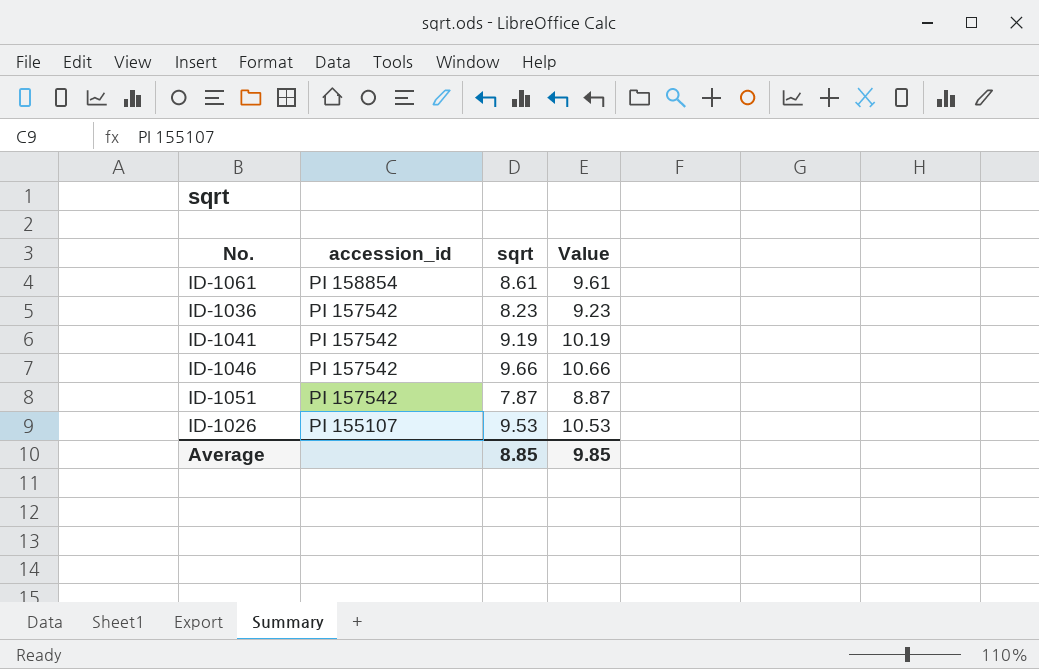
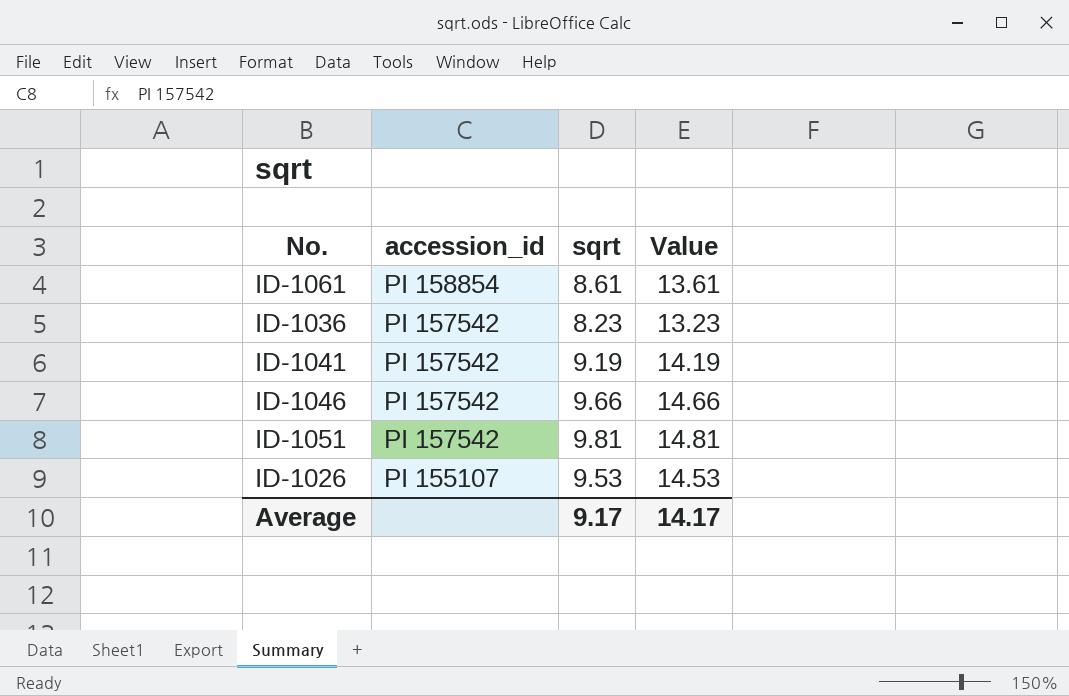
column Value | formula: [sqrt] + 1 -> [sqrt] + 5
ID-1051 | sqrt: 7.87 -> 9.81
Average | sqrt: 8.85 -> 9.17
Average | Value: 9.85 -> 14.17

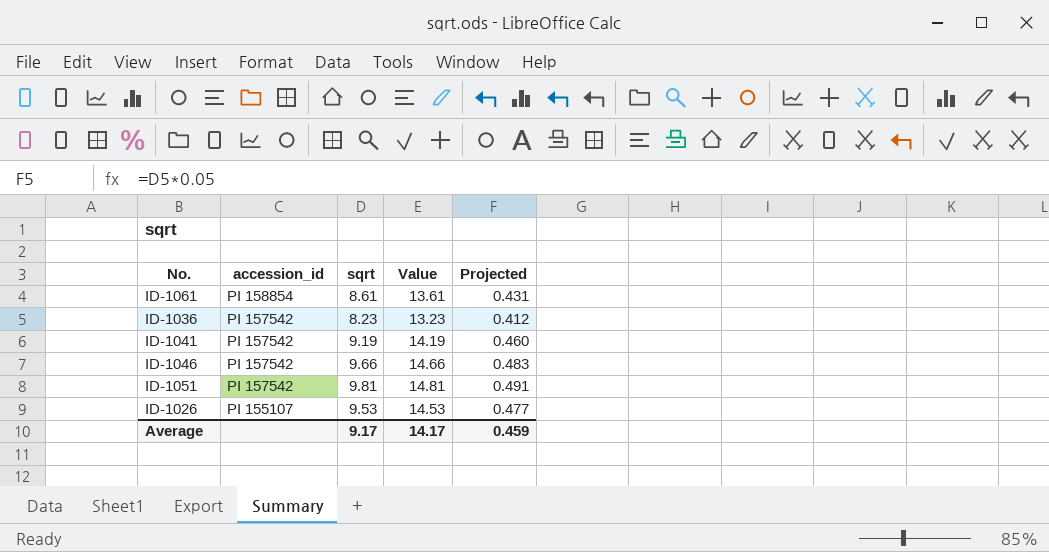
column Projected | formula: none -> [sqrt] * 0.05

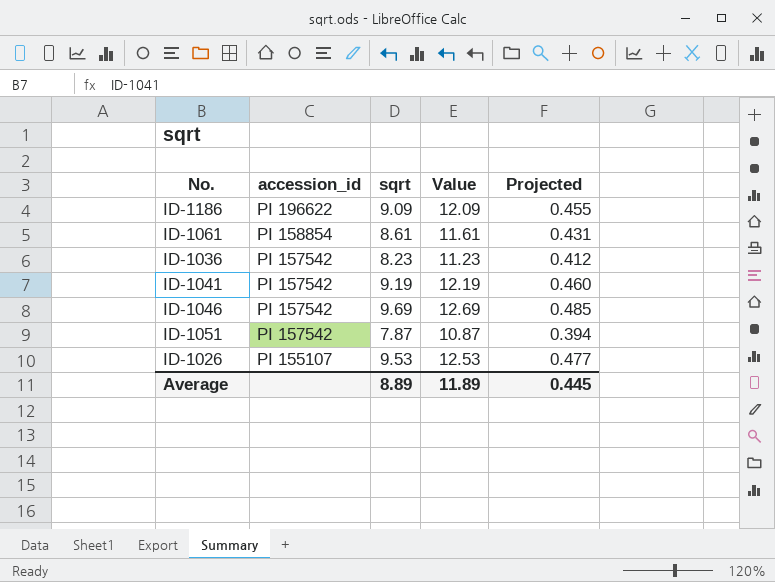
column Value | formula: [sqrt] + 5 -> [sqrt] + 3
row ID-1186: none -> PI 196622 | 9.09 | 12.09 | 0.455
ID-1046 | sqrt: 9.66 -> 9.69
ID-1046 | Projected: 0.483 -> 0.485
ID-1051 | sqrt: 9.81 -> 7.87
ID-1051 | Projected: 0.491 -> 0.394
Average | sqrt: 9.17 -> 8.89
Average | Value: 14.17 -> 11.89
Average | Projected: 0.459 -> 0.445

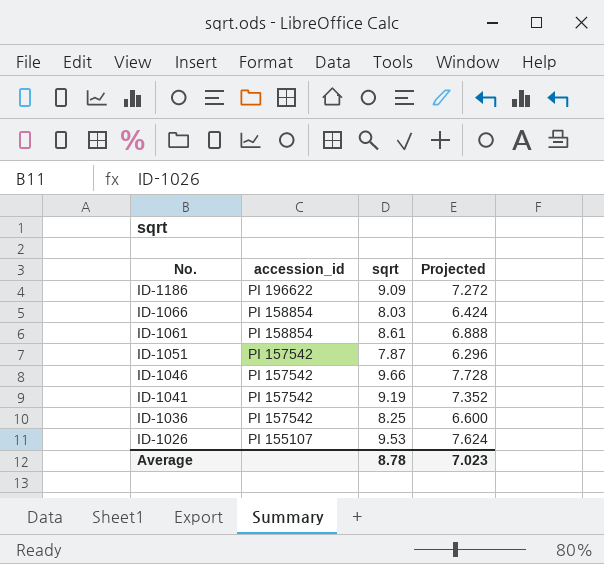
row order: accession_id descending -> No. descending
column Value | formula: [sqrt] + 3 -> none
column Projected | formula: [sqrt] * 0.05 -> [sqrt] * 0.8
row ID-1066: none -> PI 158854 | 8.03 | 6.424
ID-1046 | sqrt: 9.69 -> 9.66
ID-1036 | sqrt: 8.23 -> 8.25
Average | sqrt: 8.89 -> 8.78
Average | Projected: 0.445 -> 7.023

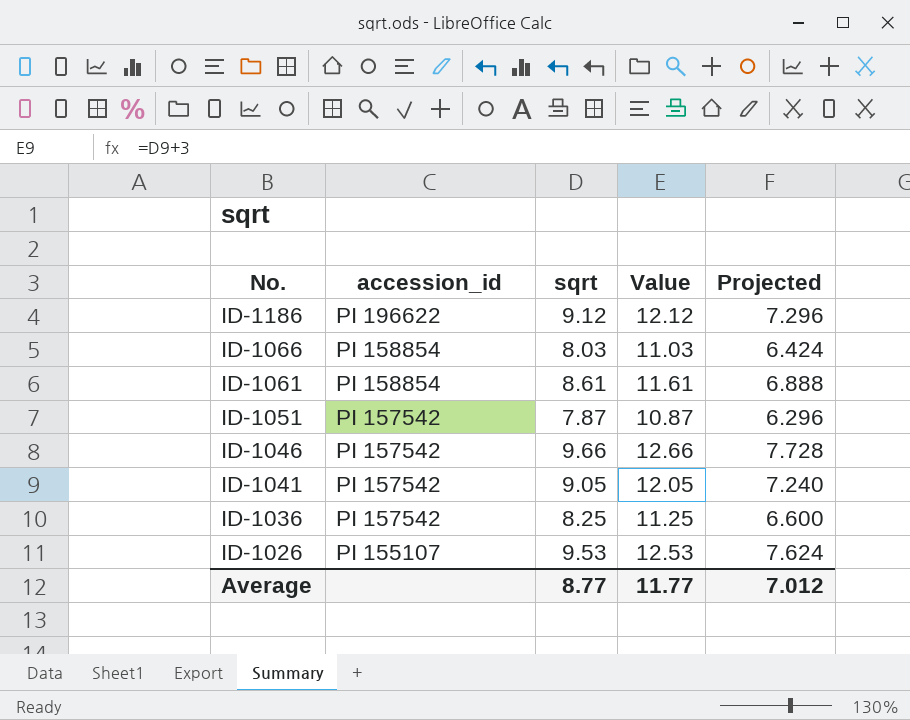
column Value | formula: none -> [sqrt] + 3
ID-1186 | sqrt: 9.09 -> 9.12
ID-1186 | Projected: 7.272 -> 7.296
ID-1041 | sqrt: 9.19 -> 9.05
ID-1041 | Projected: 7.352 -> 7.240
Average | sqrt: 8.78 -> 8.77
Average | Projected: 7.023 -> 7.012

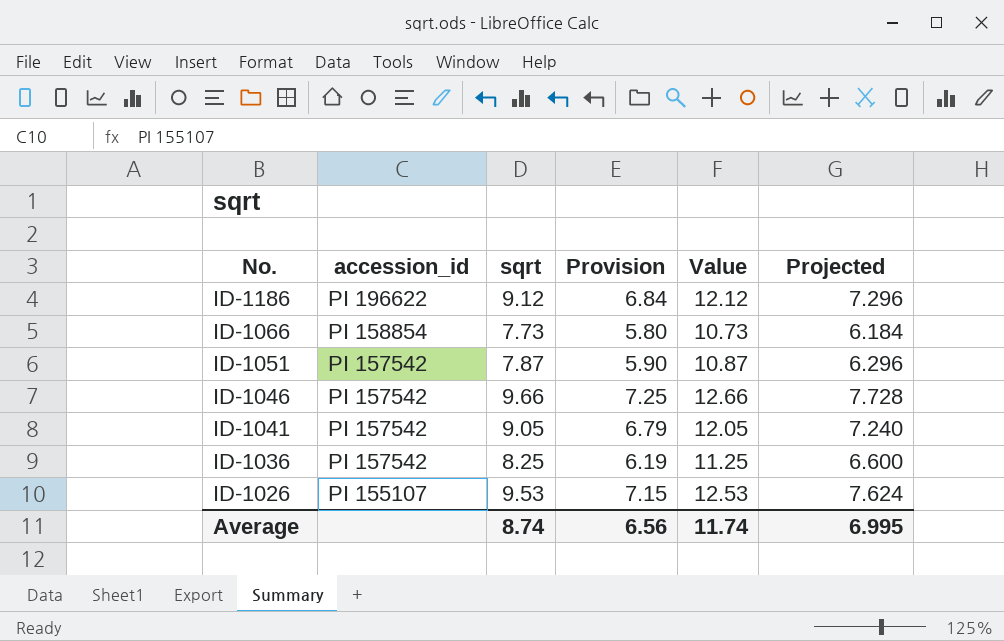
column Provision | formula: none -> [sqrt] * 0.75
row ID-1061: PI 158854 | 8.61 | 11.61 | 6.888 -> none
ID-1066 | sqrt: 8.03 -> 7.73
ID-1066 | Value: 11.03 -> 10.73
ID-1066 | Projected: 6.424 -> 6.184
Average | sqrt: 8.77 -> 8.74
Average | Value: 11.77 -> 11.74
Average | Projected: 7.012 -> 6.995

